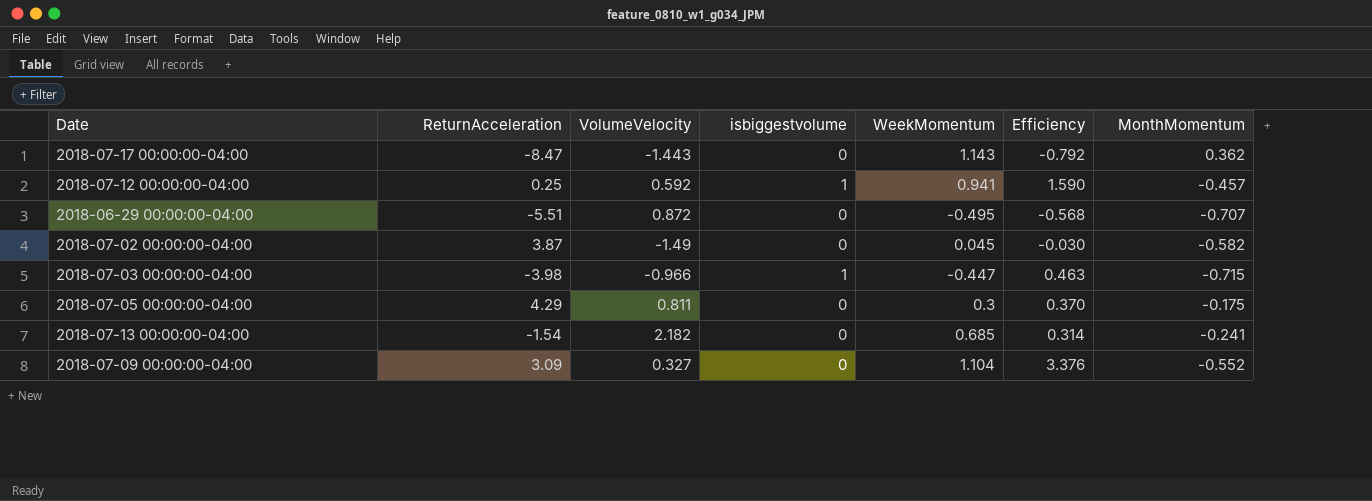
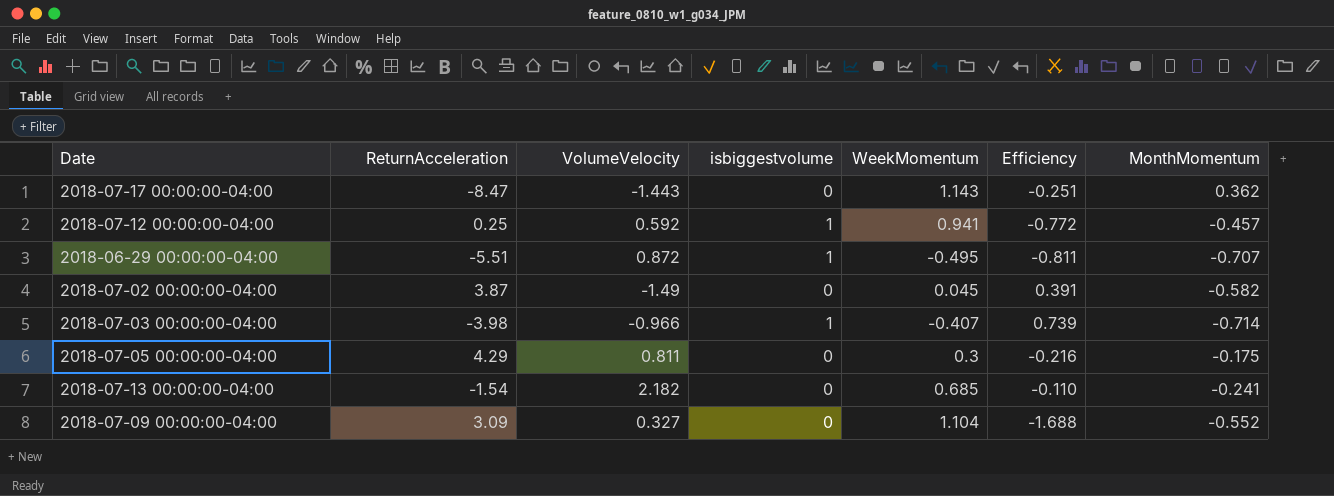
column Efficiency | formula: [WeekMomentum] / [VolumeVelocity] -> [MonthMomentum] / [VolumeVelocity]
2018-06-29 00:00:00-04:00 | isbiggestvolume: 0 -> 1
2018-07-03 00:00:00-04:00 | WeekMomentum: -0.447 -> -0.407
2018-07-03 00:00:00-04:00 | MonthMomentum: -0.715 -> -0.714

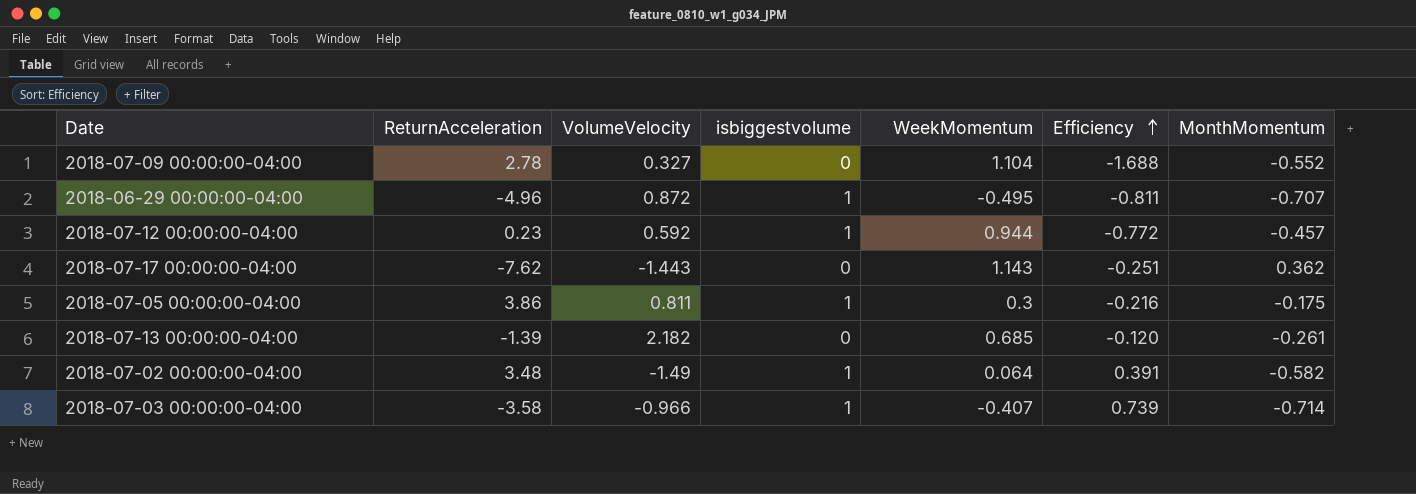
row order: none -> Efficiency ascending
2018-07-09 00:00:00-04:00 | ReturnAcceleration: 3.09 -> 2.78
2018-06-29 00:00:00-04:00 | ReturnAcceleration: -5.51 -> -4.96
2018-07-12 00:00:00-04:00 | ReturnAcceleration: 0.25 -> 0.23
2018-07-12 00:00:00-04:00 | WeekMomentum: 0.941 -> 0.944
2018-07-17 00:00:00-04:00 | ReturnAcceleration: -8.47 -> -7.62
2018-07-05 00:00:00-04:00 | ReturnAcceleration: 4.29 -> 3.86
2018-07-05 00:00:00-04:00 | isbiggestvolume: 0 -> 1
2018-07-13 00:00:00-04:00 | ReturnAcceleration: -1.54 -> -1.39
2018-07-13 00:00:00-04:00 | Efficiency: -0.110 -> -0.120
2018-07-13 00:00:00-04:00 | MonthMomentum: -0.241 -> -0.261
2018-07-02 00:00:00-04:00 | ReturnAcceleration: 3.87 -> 3.48
2018-07-02 00:00:00-04:00 | isbiggestvolume: 0 -> 1
2018-07-02 00:00:00-04:00 | WeekMomentum: 0.045 -> 0.064
2018-07-03 00:00:00-04:00 | ReturnAcceleration: -3.98 -> -3.58

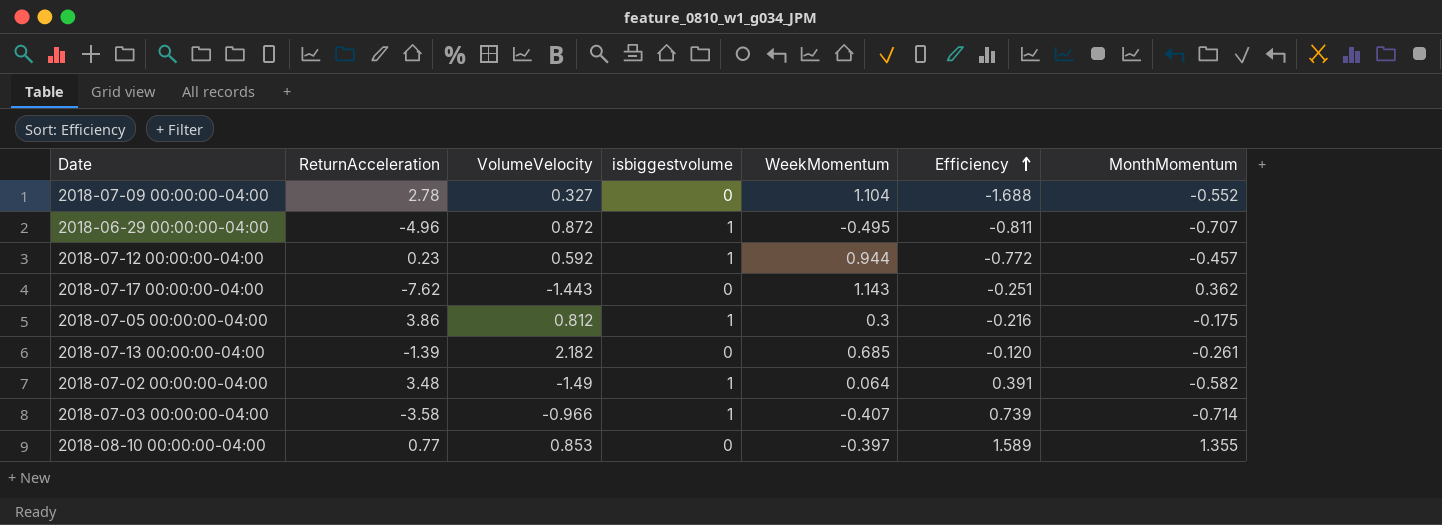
2018-07-05 00:00:00-04:00 | VolumeVelocity: 0.811 -> 0.812
row 2018-08-10 00:00:00-04:00: none -> 0.77 | 0.853 | 0 | -0.397 | 1.589 | 1.355

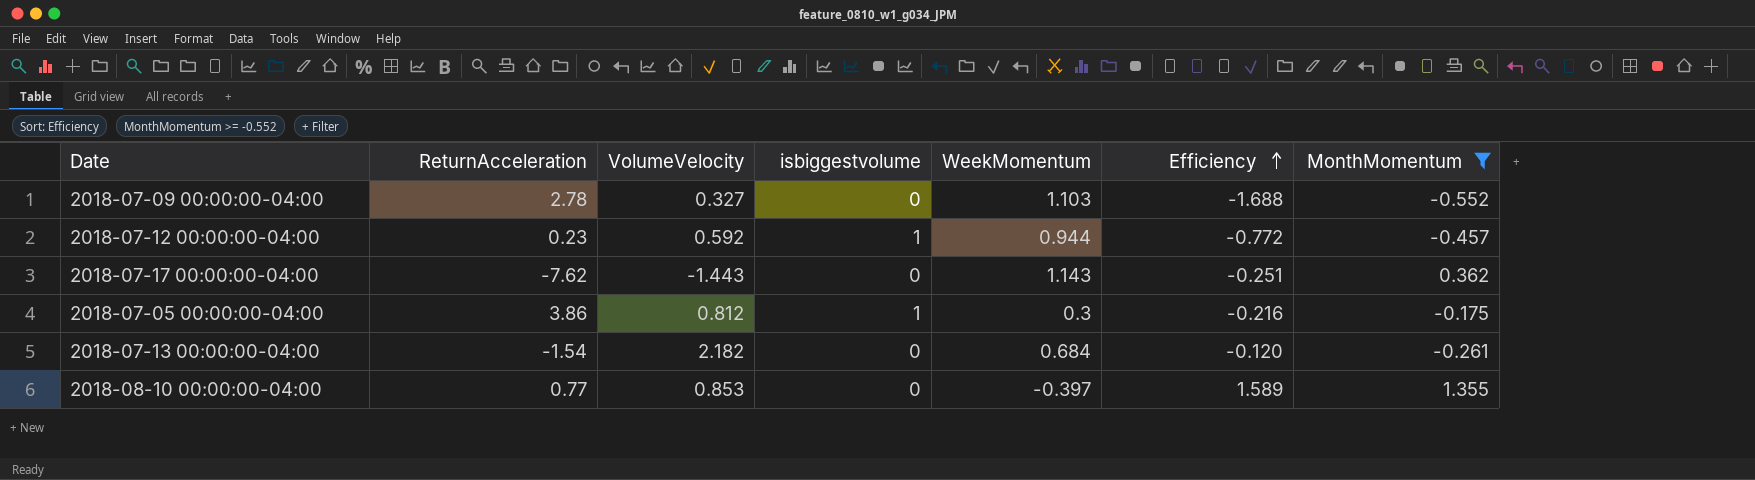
filter: none -> MonthMomentum >= -0.552
2018-07-09 00:00:00-04:00 | WeekMomentum: 1.104 -> 1.103
2018-07-13 00:00:00-04:00 | ReturnAcceleration: -1.39 -> -1.54
2018-07-13 00:00:00-04:00 | WeekMomentum: 0.685 -> 0.684

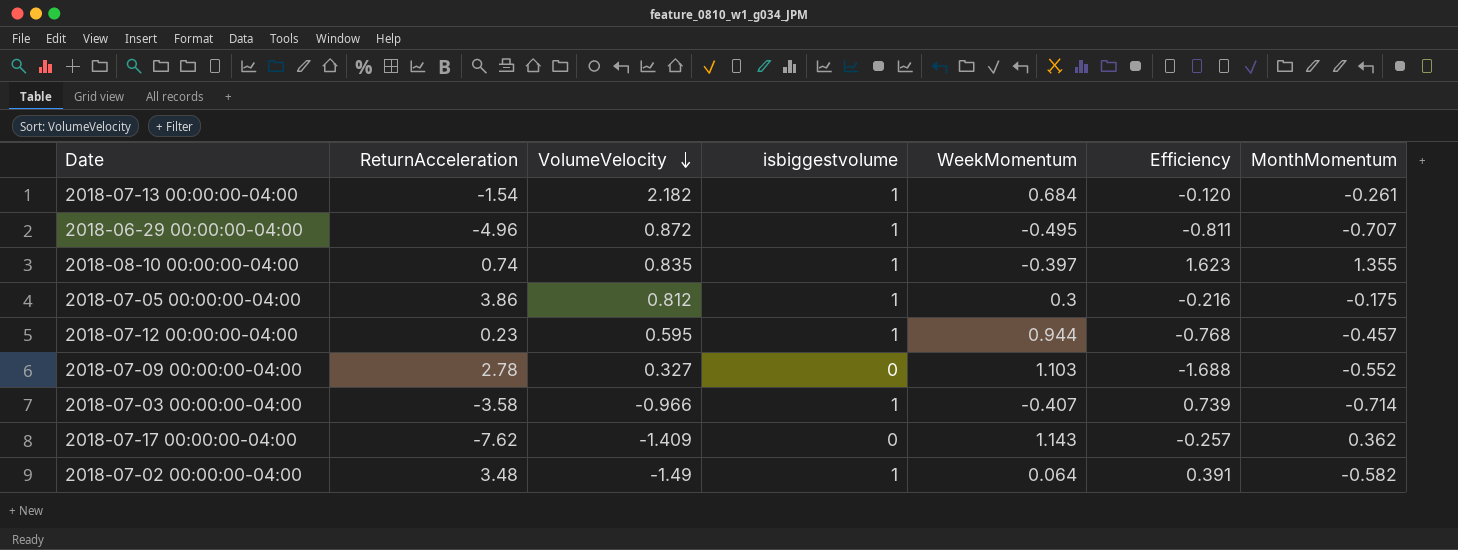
filter: MonthMomentum >= -0.552 -> none
row order: Efficiency ascending -> VolumeVelocity descending
2018-07-13 00:00:00-04:00 | isbiggestvolume: 0 -> 1
2018-08-10 00:00:00-04:00 | ReturnAcceleration: 0.77 -> 0.74
2018-08-10 00:00:00-04:00 | VolumeVelocity: 0.853 -> 0.835
2018-08-10 00:00:00-04:00 | isbiggestvolume: 0 -> 1
2018-08-10 00:00:00-04:00 | Efficiency: 1.589 -> 1.623
2018-07-12 00:00:00-04:00 | VolumeVelocity: 0.592 -> 0.595
2018-07-12 00:00:00-04:00 | Efficiency: -0.772 -> -0.768
2018-07-17 00:00:00-04:00 | VolumeVelocity: -1.443 -> -1.409
2018-07-17 00:00:00-04:00 | Efficiency: -0.251 -> -0.257

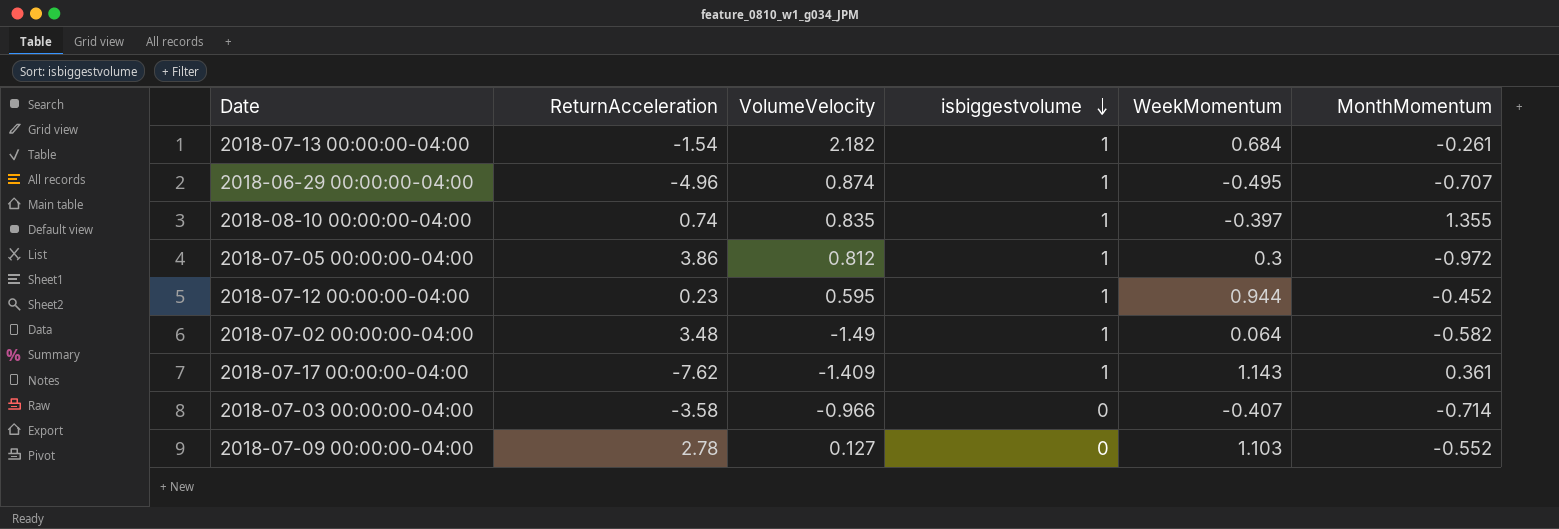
row order: VolumeVelocity descending -> isbiggestvolume descending
column Efficiency | formula: [MonthMomentum] / [VolumeVelocity] -> none
2018-06-29 00:00:00-04:00 | VolumeVelocity: 0.872 -> 0.874
2018-07-05 00:00:00-04:00 | MonthMomentum: -0.175 -> -0.972
2018-07-12 00:00:00-04:00 | MonthMomentum: -0.457 -> -0.452
2018-07-17 00:00:00-04:00 | isbiggestvolume: 0 -> 1
2018-07-17 00:00:00-04:00 | MonthMomentum: 0.362 -> 0.361
2018-07-03 00:00:00-04:00 | isbiggestvolume: 1 -> 0
2018-07-09 00:00:00-04:00 | VolumeVelocity: 0.327 -> 0.127

